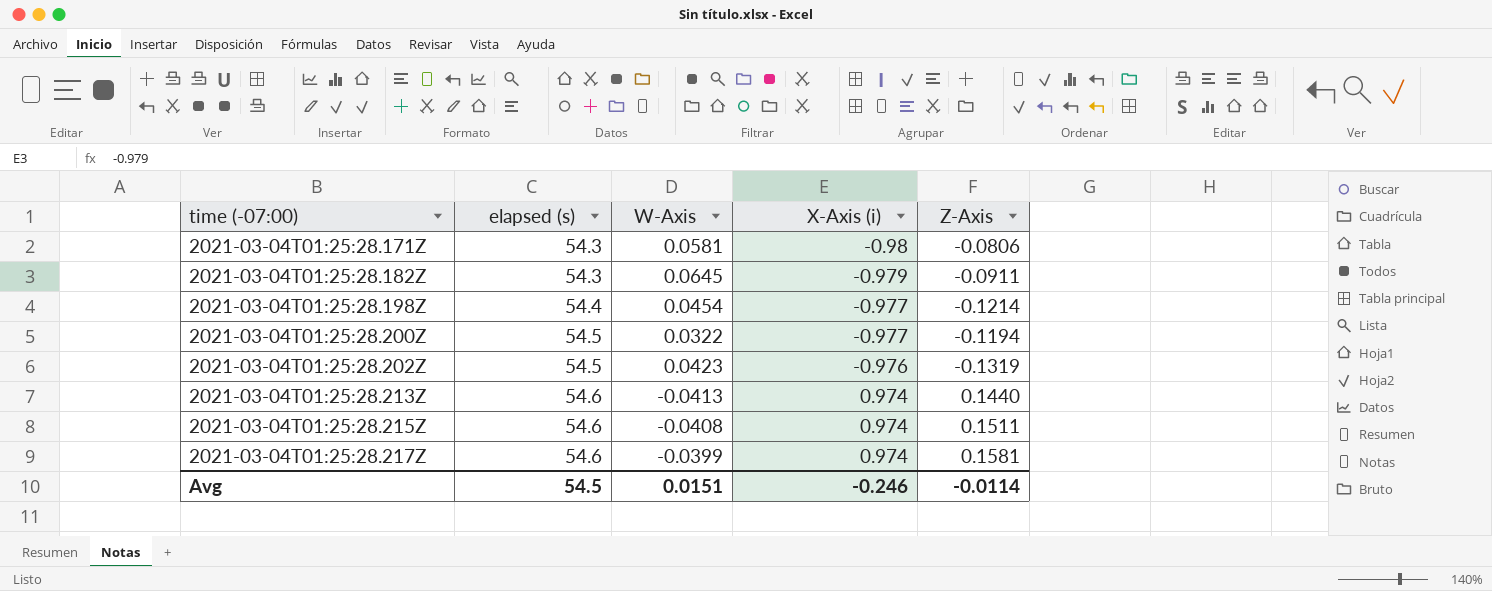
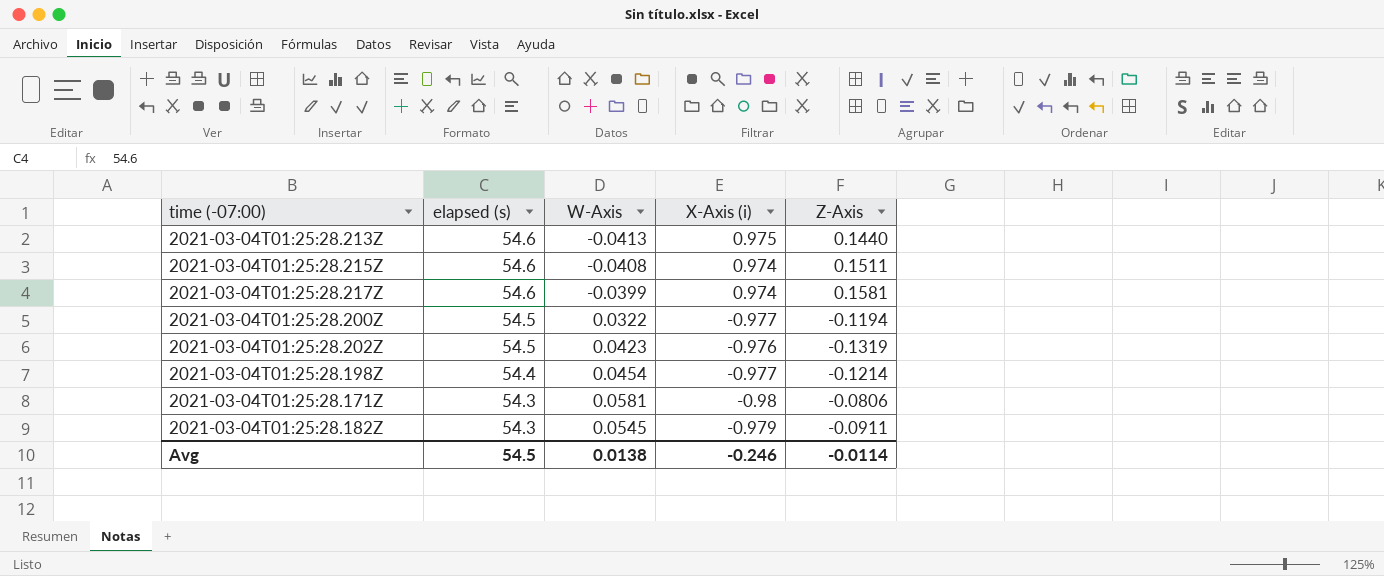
row order: time (-07:00) ascending -> elapsed (s) descending
2021-03-04T01:25:28.213Z | X-Axis (i): 0.974 -> 0.975
2021-03-04T01:25:28.182Z | W-Axis: 0.0645 -> 0.0545
Avg | W-Axis: 0.0151 -> 0.0138

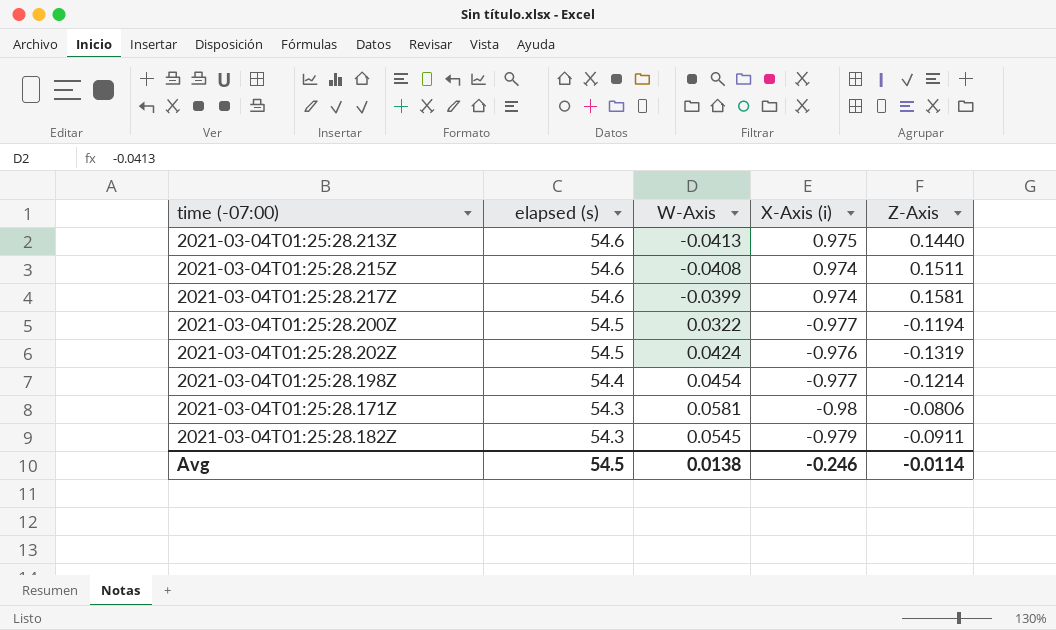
2021-03-04T01:25:28.202Z | W-Axis: 0.0423 -> 0.0424

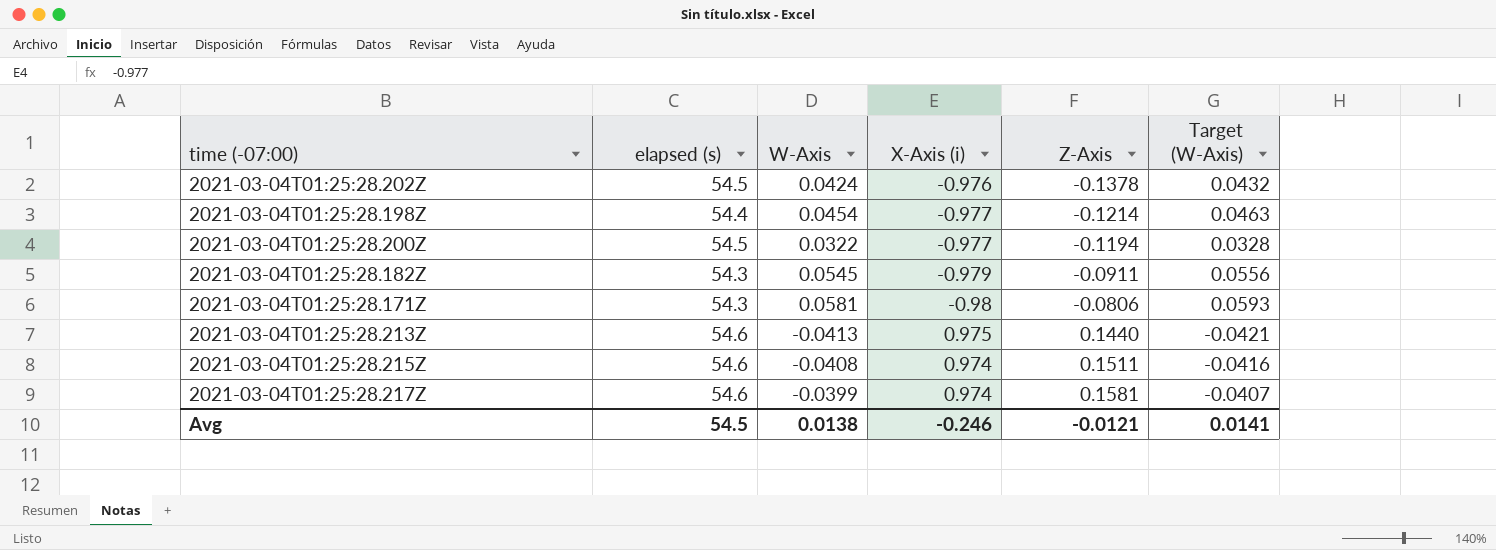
row order: elapsed (s) descending -> Z-Axis ascending
column Target (W-Axis) | formula: none -> [W-Axis] * 1.02
2021-03-04T01:25:28.202Z | Z-Axis: -0.1319 -> -0.1378
Avg | Z-Axis: -0.0114 -> -0.0121

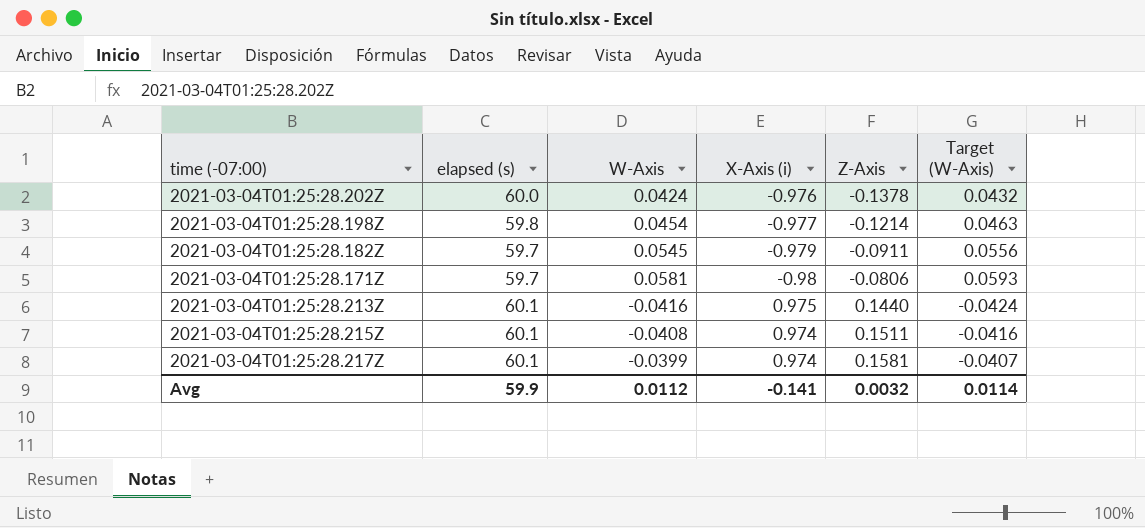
row 2021-03-04T01:25:28.200Z: 54.5 | 0.0322 | -0.977 | -0.1194 | 0.0328 -> none
2021-03-04T01:25:28.202Z | elapsed (s): 54.5 -> 60.0
2021-03-04T01:25:28.198Z | elapsed (s): 54.4 -> 59.8
2021-03-04T01:25:28.182Z | elapsed (s): 54.3 -> 59.7
2021-03-04T01:25:28.171Z | elapsed (s): 54.3 -> 59.7
2021-03-04T01:25:28.213Z | elapsed (s): 54.6 -> 60.1
2021-03-04T01:25:28.213Z | W-Axis: -0.0413 -> -0.0416
2021-03-04T01:25:28.213Z | Target (W-Axis): -0.0421 -> -0.0424
2021-03-04T01:25:28.215Z | elapsed (s): 54.6 -> 60.1
2021-03-04T01:25:28.217Z | elapsed (s): 54.6 -> 60.1
Avg | elapsed (s): 54.5 -> 59.9
Avg | W-Axis: 0.0138 -> 0.0112
Avg | X-Axis (i): -0.246 -> -0.141
Avg | Z-Axis: -0.0121 -> 0.0032
Avg | Target (W-Axis): 0.0141 -> 0.0114

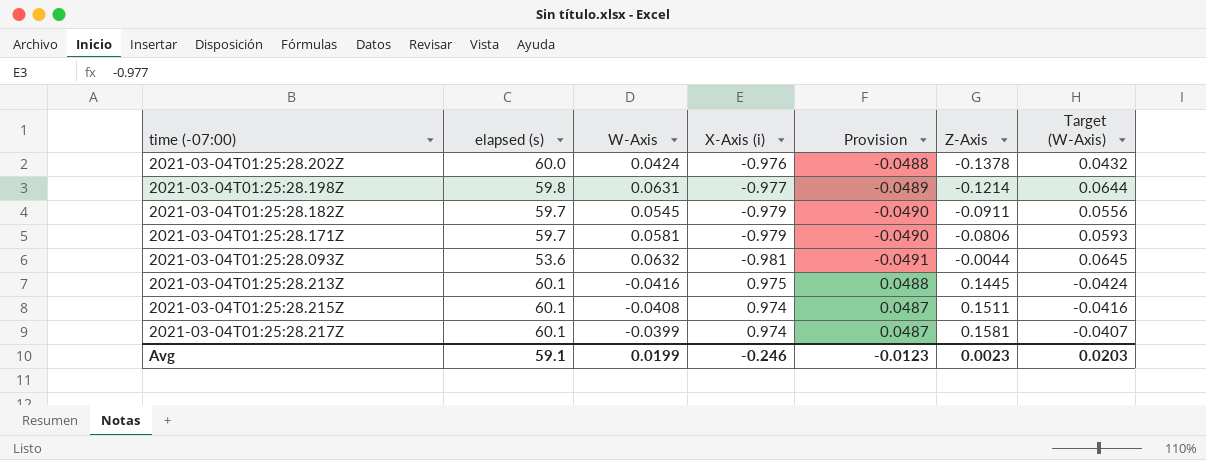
column Provision | formula: none -> [X-Axis (i)] * 0.05
2021-03-04T01:25:28.198Z | W-Axis: 0.0454 -> 0.0631
2021-03-04T01:25:28.198Z | Target (W-Axis): 0.0463 -> 0.0644
2021-03-04T01:25:28.171Z | X-Axis (i): -0.98 -> -0.979
row 2021-03-04T01:25:28.093Z: none -> 53.6 | 0.0632 | -0.981 | -0.0491 | -0.0044 | 0.0645
2021-03-04T01:25:28.213Z | Z-Axis: 0.1440 -> 0.1445
Avg | elapsed (s): 59.9 -> 59.1
Avg | W-Axis: 0.0112 -> 0.0199
Avg | X-Axis (i): -0.141 -> -0.246
Avg | Z-Axis: 0.0032 -> 0.0023
Avg | Target (W-Axis): 0.0114 -> 0.0203

